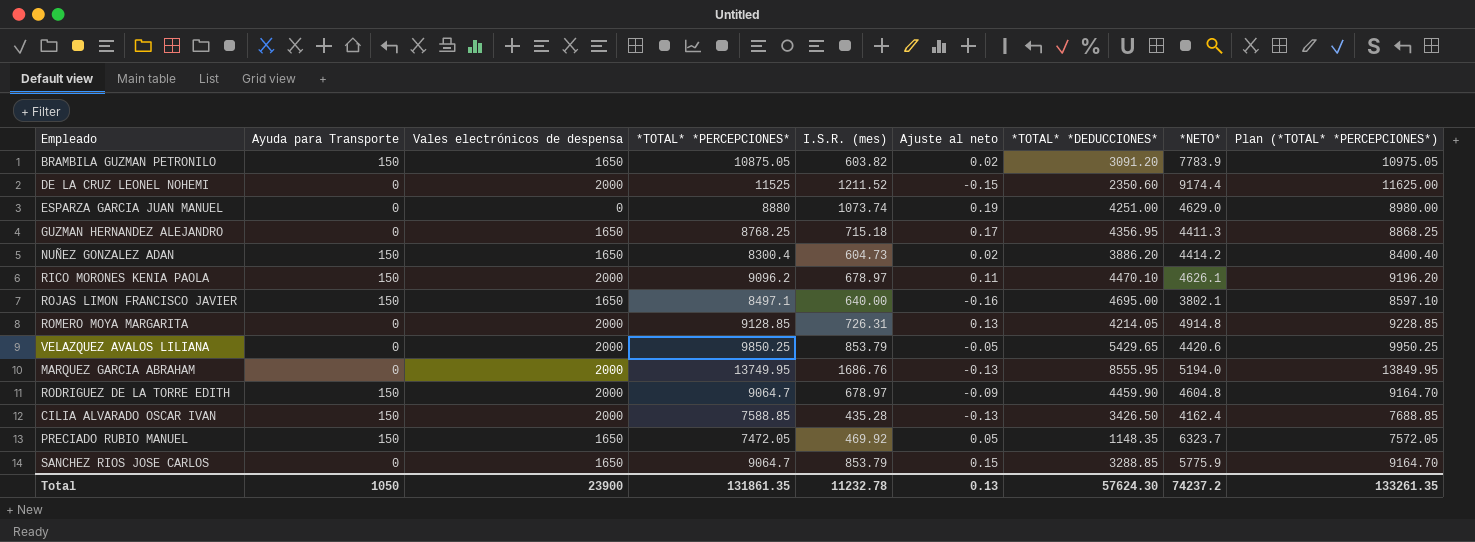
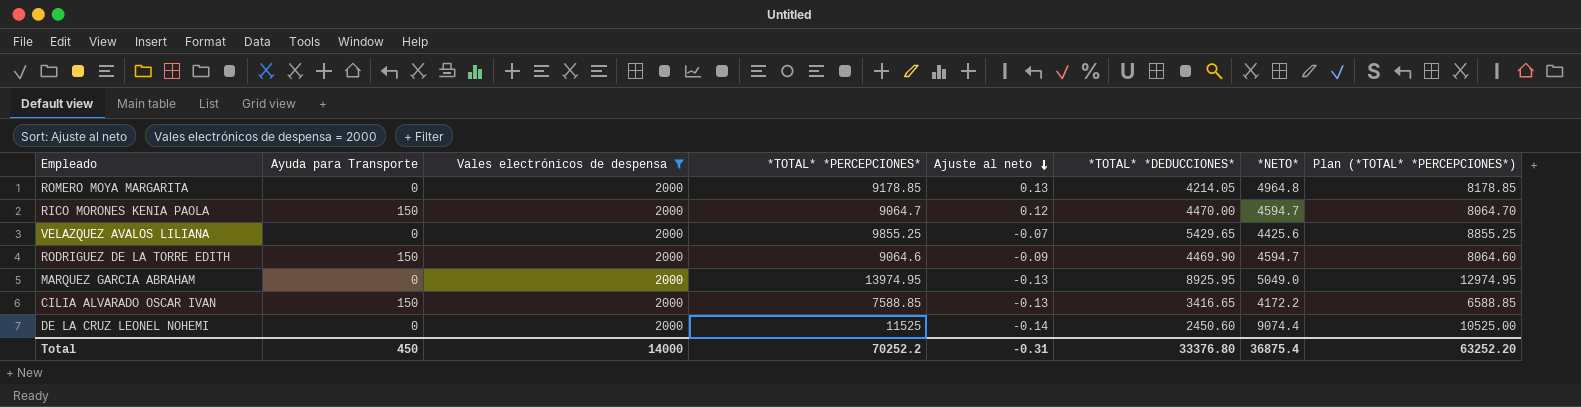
filter: none -> Vales electrónicos de despensa = 2000
row order: none -> Ajuste al neto descending
column I.S.R. (mes) | position: 5 -> none
column Plan (*TOTAL* *PERCEPCIONES*) | formula: [*TOTAL* *PERCEPCIONES*] + 100 -> [*TOTAL* *PERCEPCIONES*] - 1000
ROMERO MOYA MARGARITA | *TOTAL* *PERCEPCIONES*: 9128.85 -> 9178.85
ROMERO MOYA MARGARITA | *NETO*: 4914.8 -> 4964.8
RICO MORONES KENIA PAOLA | *TOTAL* *PERCEPCIONES*: 9096.2 -> 9064.7
RICO MORONES KENIA PAOLA | Ajuste al neto: 0.11 -> 0.12
RICO MORONES KENIA PAOLA | *TOTAL* *DEDUCCIONES*: 4470.10 -> 4470.00
RICO MORONES KENIA PAOLA | *NETO*: 4626.1 -> 4594.7
VELAZQUEZ AVALOS LILIANA | *TOTAL* *PERCEPCIONES*: 9850.25 -> 9855.25
VELAZQUEZ AVALOS LILIANA | Ajuste al neto: -0.05 -> -0.07
VELAZQUEZ AVALOS LILIANA | *NETO*: 4420.6 -> 4425.6
RODRIGUEZ DE LA TORRE EDITH | *TOTAL* *PERCEPCIONES*: 9064.7 -> 9064.6
RODRIGUEZ DE LA TORRE EDITH | *TOTAL* *DEDUCCIONES*: 4459.90 -> 4469.90
RODRIGUEZ DE LA TORRE EDITH | *NETO*: 4604.8 -> 4594.7
MARQUEZ GARCIA ABRAHAM | *TOTAL* *PERCEPCIONES*: 13749.95 -> 13974.95
MARQUEZ GARCIA ABRAHAM | *TOTAL* *DEDUCCIONES*: 8555.95 -> 8925.95
MARQUEZ GARCIA ABRAHAM | *NETO*: 5194.0 -> 5049.0
CILIA ALVARADO OSCAR IVAN | *TOTAL* *DEDUCCIONES*: 3426.50 -> 3416.65
CILIA ALVARADO OSCAR IVAN | *NETO*: 4162.4 -> 4172.2
DE LA CRUZ LEONEL NOHEMI | Ajuste al neto: -0.15 -> -0.14
DE LA CRUZ LEONEL NOHEMI | *TOTAL* *DEDUCCIONES*: 2350.60 -> 2450.60
DE LA CRUZ LEONEL NOHEMI | *NETO*: 9174.4 -> 9074.4
Total | Ayuda para Transporte: 1050 -> 450
Total | Vales electrónicos de despensa: 23900 -> 14000
Total | *TOTAL* *PERCEPCIONES*: 131861.35 -> 70252.2
Total | Ajuste al neto: 0.13 -> -0.31
Total | *TOTAL* *DEDUCCIONES*: 57624.30 -> 33376.80
Total | *NETO*: 74237.2 -> 36875.4
Total | Plan (*TOTAL* *PERCEPCIONES*): 133261.35 -> 63252.20

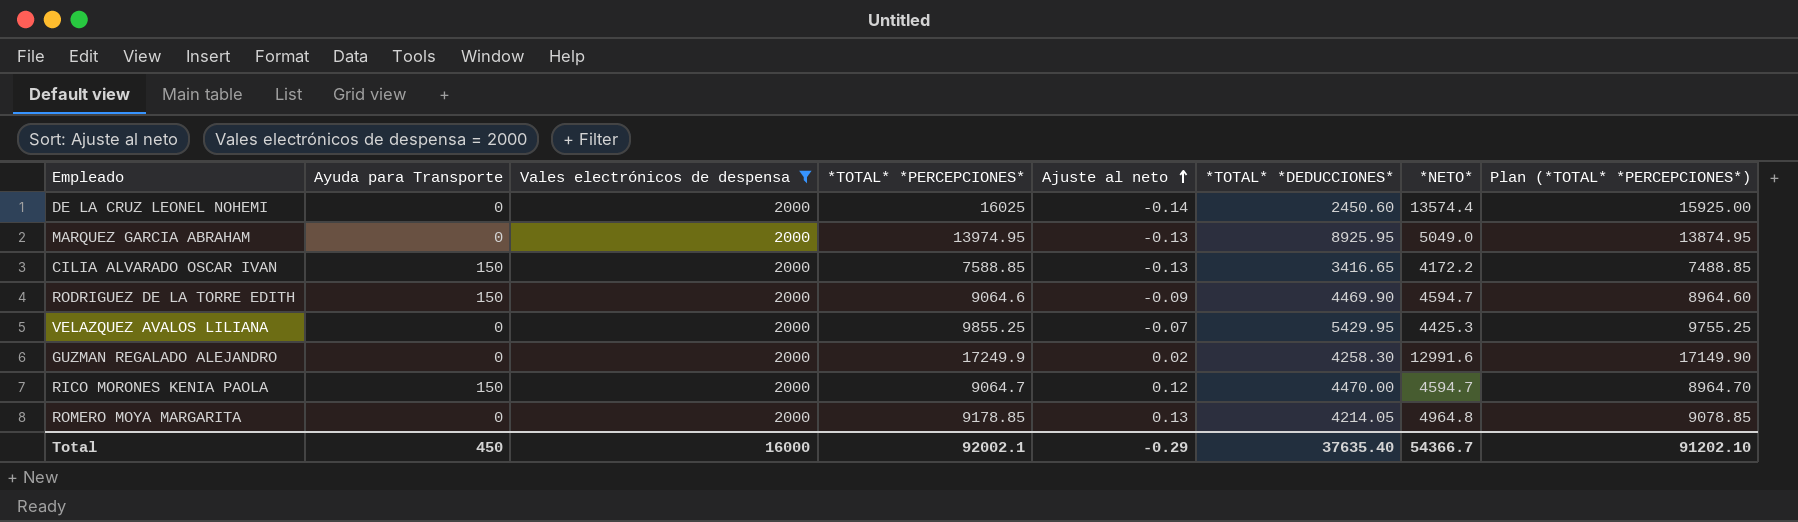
row order: Ajuste al neto descending -> Ajuste al neto ascending
column Plan (*TOTAL* *PERCEPCIONES*) | formula: [*TOTAL* *PERCEPCIONES*] - 1000 -> [*TOTAL* *PERCEPCIONES*] - 100
DE LA CRUZ LEONEL NOHEMI | *TOTAL* *PERCEPCIONES*: 11525 -> 16025
DE LA CRUZ LEONEL NOHEMI | *NETO*: 9074.4 -> 13574.4
VELAZQUEZ AVALOS LILIANA | *TOTAL* *DEDUCCIONES*: 5429.65 -> 5429.95
VELAZQUEZ AVALOS LILIANA | *NETO*: 4425.6 -> 4425.3
row GUZMAN REGALADO ALEJANDRO: none -> 0 | 2000 | 17249.9 | 0.02 | 4258.30 | 12991.6 | 17149.90
Total | Vales electrónicos de despensa: 14000 -> 16000
Total | *TOTAL* *PERCEPCIONES*: 70252.2 -> 92002.1
Total | Ajuste al neto: -0.31 -> -0.29
Total | *TOTAL* *DEDUCCIONES*: 33376.80 -> 37635.40
Total | *NETO*: 36875.4 -> 54366.7
Total | Plan (*TOTAL* *PERCEPCIONES*): 63252.20 -> 91202.10

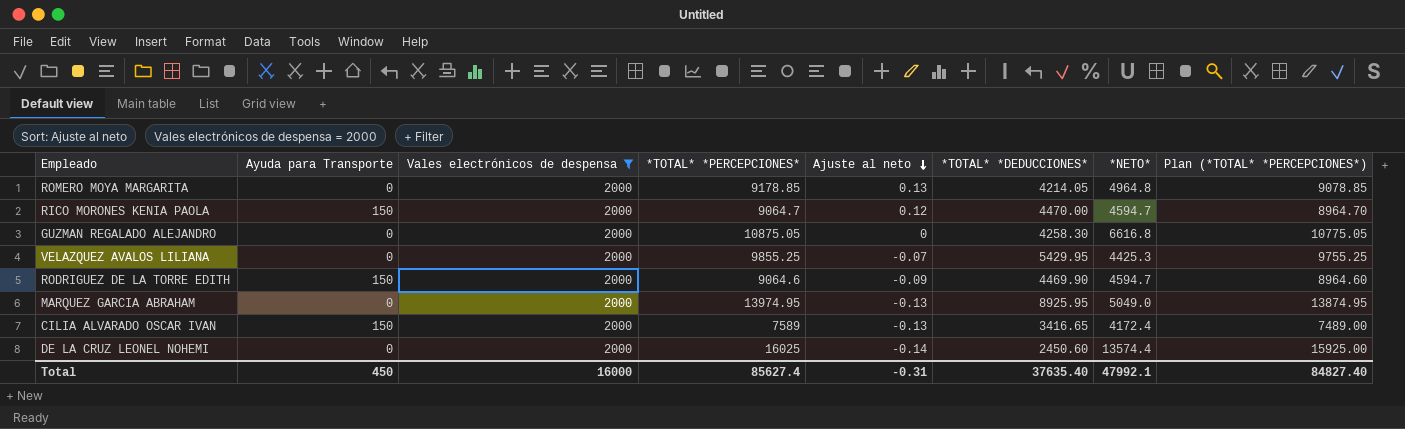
row order: Ajuste al neto ascending -> Ajuste al neto descending
GUZMAN REGALADO ALEJANDRO | *TOTAL* *PERCEPCIONES*: 17249.9 -> 10875.05
GUZMAN REGALADO ALEJANDRO | Ajuste al neto: 0.02 -> 0
GUZMAN REGALADO ALEJANDRO | *NETO*: 12991.6 -> 6616.8
GUZMAN REGALADO ALEJANDRO | Plan (*TOTAL* *PERCEPCIONES*): 17149.90 -> 10775.05
CILIA ALVARADO OSCAR IVAN | *TOTAL* *PERCEPCIONES*: 7588.85 -> 7589
CILIA ALVARADO OSCAR IVAN | *NETO*: 4172.2 -> 4172.4
CILIA ALVARADO OSCAR IVAN | Plan (*TOTAL* *PERCEPCIONES*): 7488.85 -> 7489.00
Total | *TOTAL* *PERCEPCIONES*: 92002.1 -> 85627.4
Total | Ajuste al neto: -0.29 -> -0.31
Total | *NETO*: 54366.7 -> 47992.1
Total | Plan (*TOTAL* *PERCEPCIONES*): 91202.10 -> 84827.40

